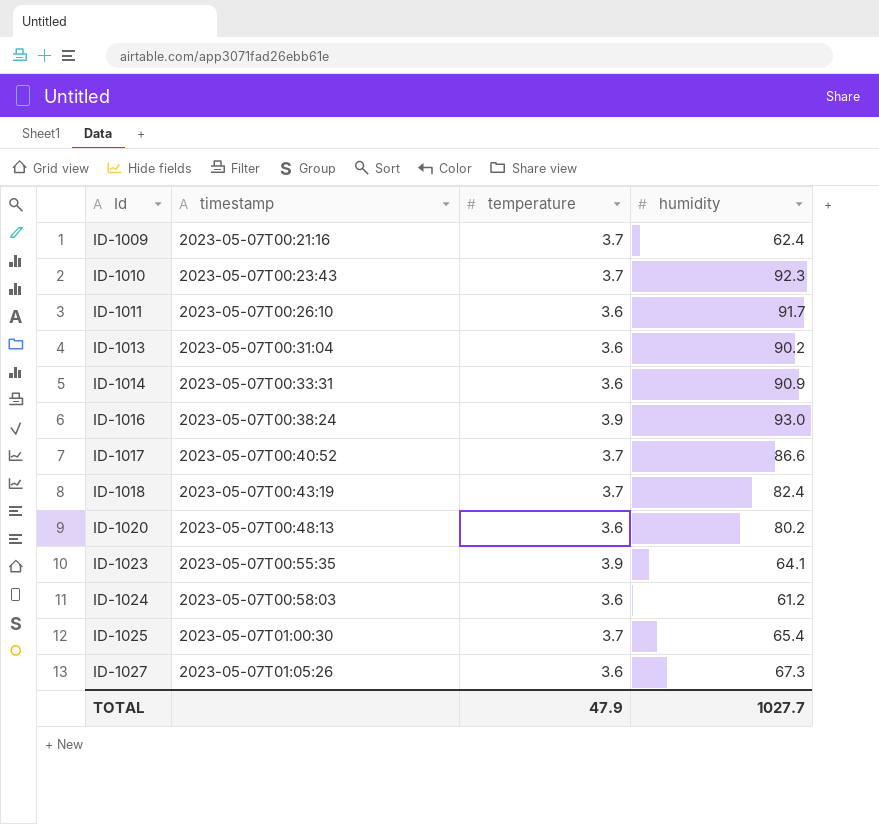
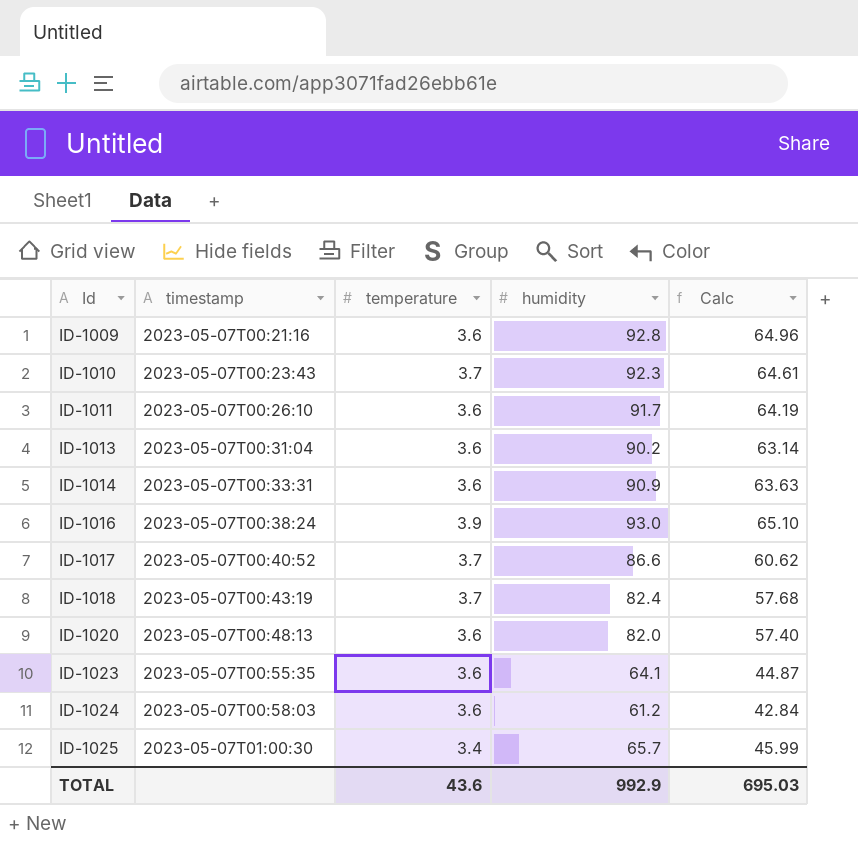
column Calc | formula: none -> [humidity] * 0.7
row ID-1027: 2023-05-07T01:05:26 | 3.6 | 67.3 -> none
ID-1009 | temperature: 3.7 -> 3.6
ID-1009 | humidity: 62.4 -> 92.8
ID-1020 | humidity: 80.2 -> 82.0
ID-1023 | temperature: 3.9 -> 3.6
ID-1025 | temperature: 3.7 -> 3.4
ID-1025 | humidity: 65.4 -> 65.7
TOTAL | temperature: 47.9 -> 43.6
TOTAL | humidity: 1027.7 -> 992.9

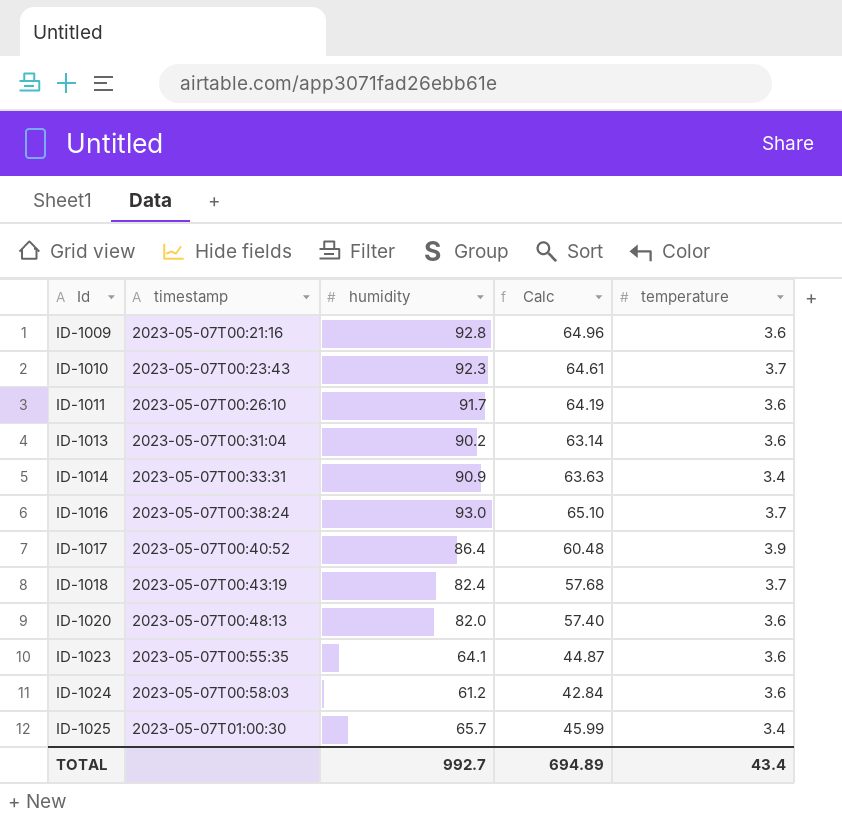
column temperature | position: 3 -> 5
ID-1014 | temperature: 3.6 -> 3.4
ID-1016 | temperature: 3.9 -> 3.7
ID-1017 | humidity: 86.6 -> 86.4
ID-1017 | Calc: 60.62 -> 60.48
ID-1017 | temperature: 3.7 -> 3.9
TOTAL | humidity: 992.9 -> 992.7
TOTAL | Calc: 695.03 -> 694.89
TOTAL | temperature: 43.6 -> 43.4

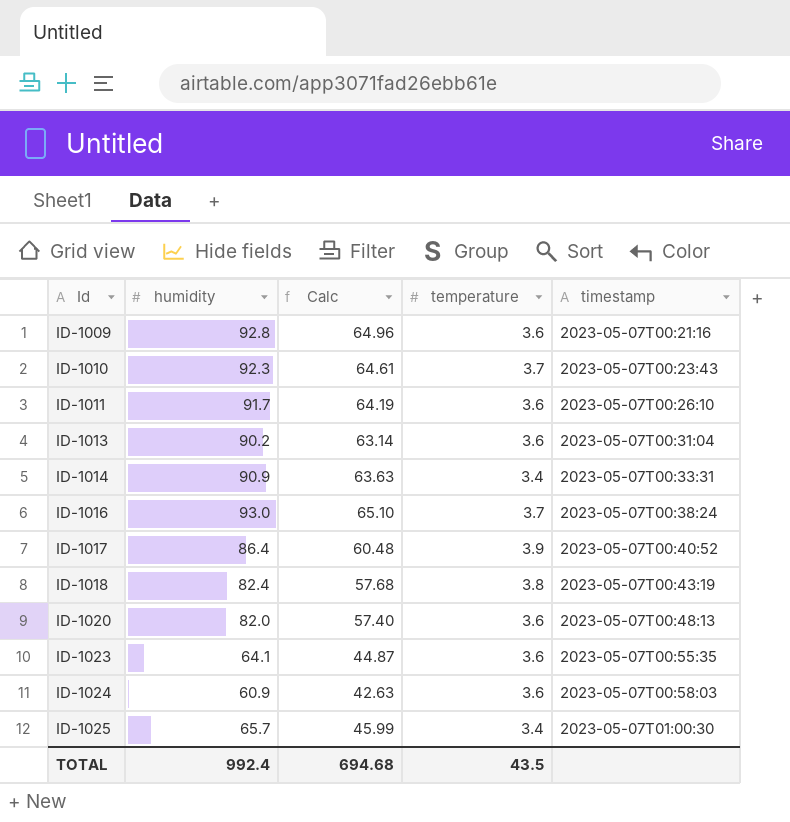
column timestamp | position: 2 -> 5
ID-1018 | temperature: 3.7 -> 3.8
ID-1024 | humidity: 61.2 -> 60.9
ID-1024 | Calc: 42.84 -> 42.63
TOTAL | humidity: 992.7 -> 992.4
TOTAL | Calc: 694.89 -> 694.68
TOTAL | temperature: 43.4 -> 43.5

